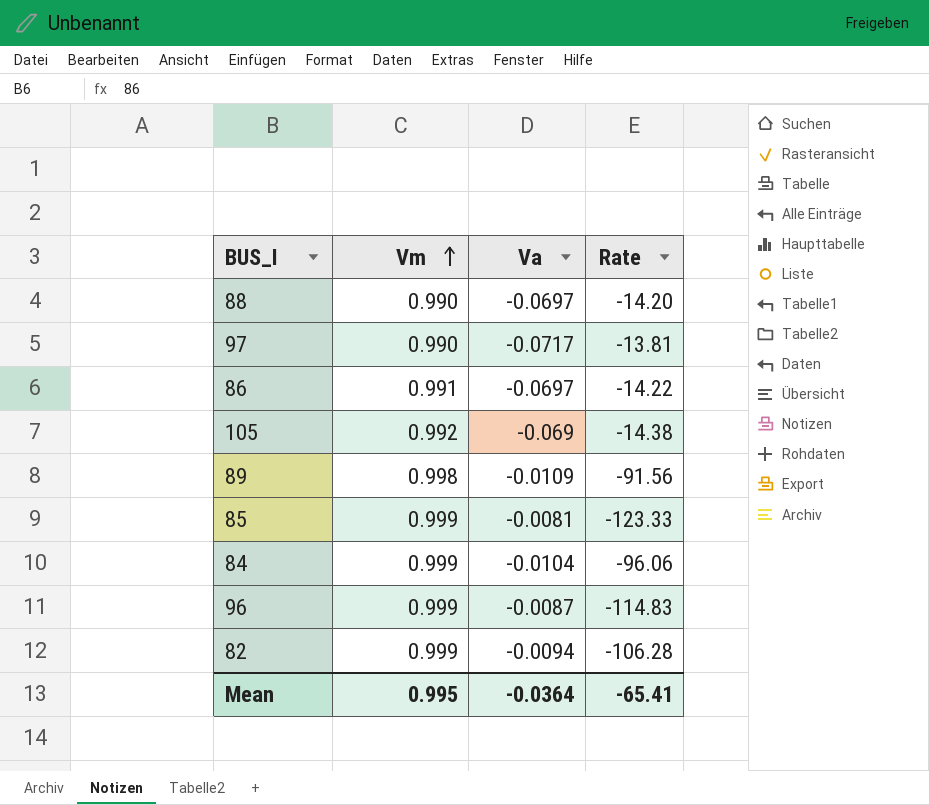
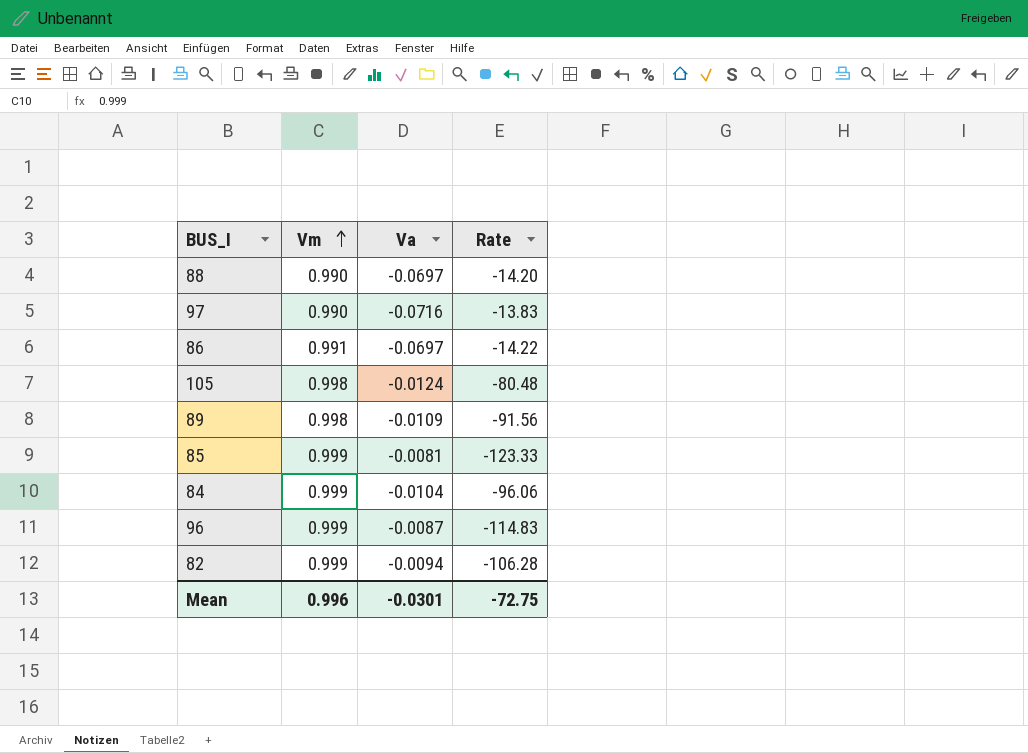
97 | Va: -0.0717 -> -0.0716
97 | Rate: -13.81 -> -13.83
105 | Vm: 0.992 -> 0.998
105 | Va: -0.069 -> -0.0124
105 | Rate: -14.38 -> -80.48
Mean | Vm: 0.995 -> 0.996
Mean | Va: -0.0364 -> -0.0301
Mean | Rate: -65.41 -> -72.75

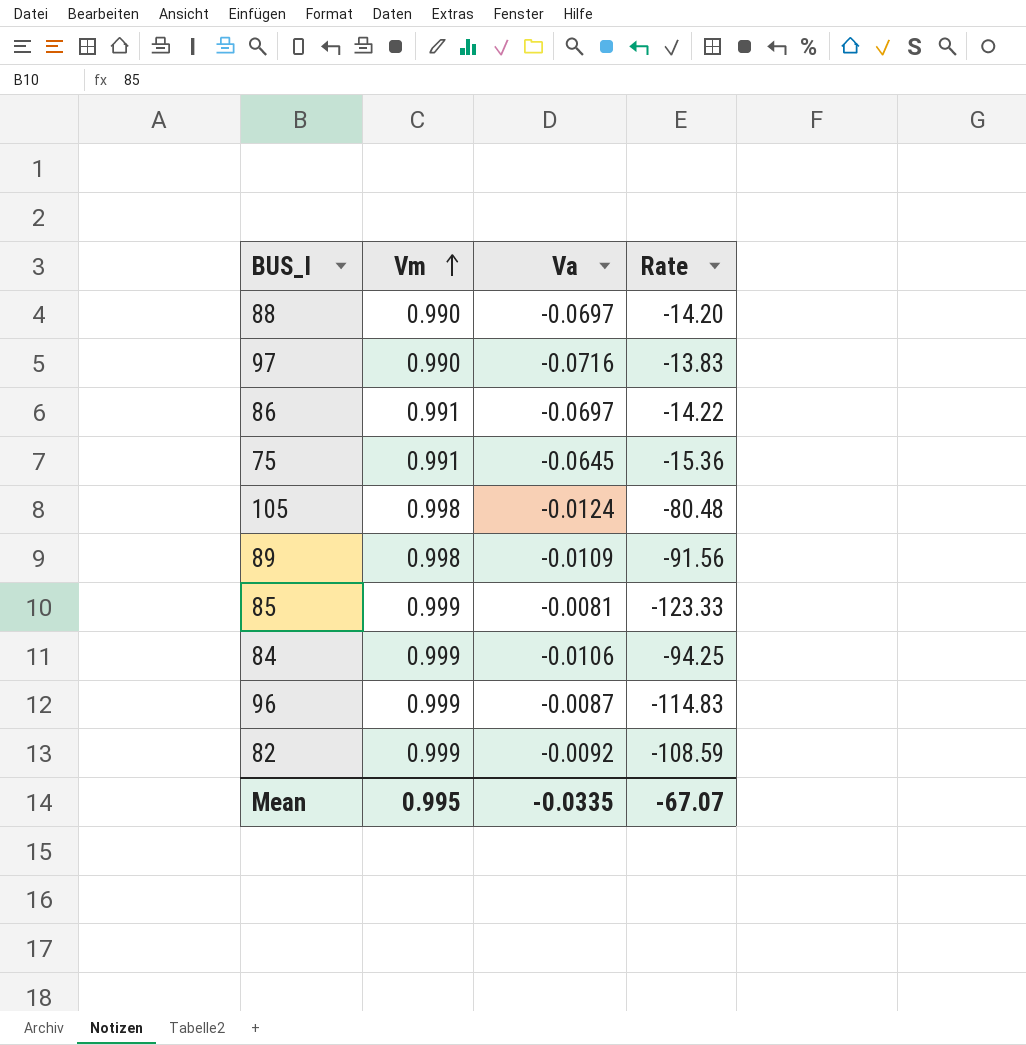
row 75: none -> 0.991 | -0.0645 | -15.36
84 | Va: -0.0104 -> -0.0106
84 | Rate: -96.06 -> -94.25
82 | Va: -0.0094 -> -0.0092
82 | Rate: -106.28 -> -108.59
Mean | Vm: 0.996 -> 0.995
Mean | Va: -0.0301 -> -0.0335
Mean | Rate: -72.75 -> -67.07

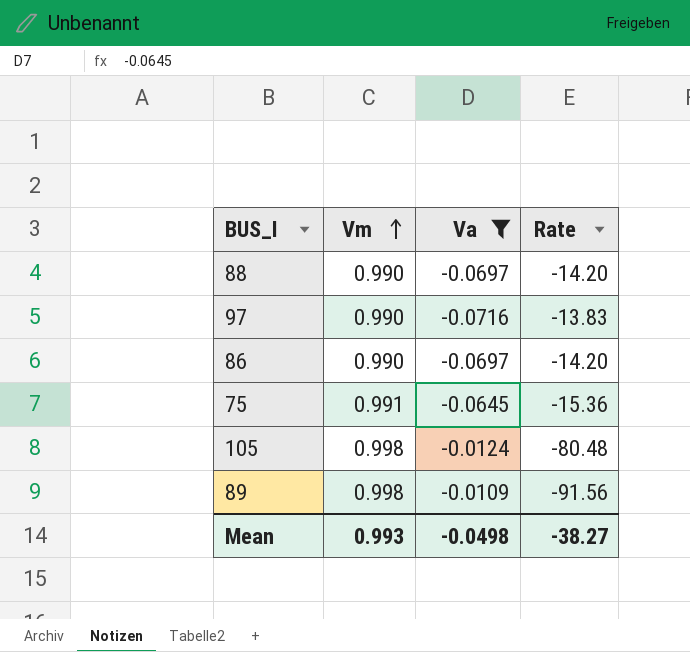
filter: none -> Va <= -0.0109
86 | Vm: 0.991 -> 0.990
86 | Rate: -14.22 -> -14.20
Mean | Vm: 0.995 -> 0.993
Mean | Va: -0.0335 -> -0.0498
Mean | Rate: -67.07 -> -38.27

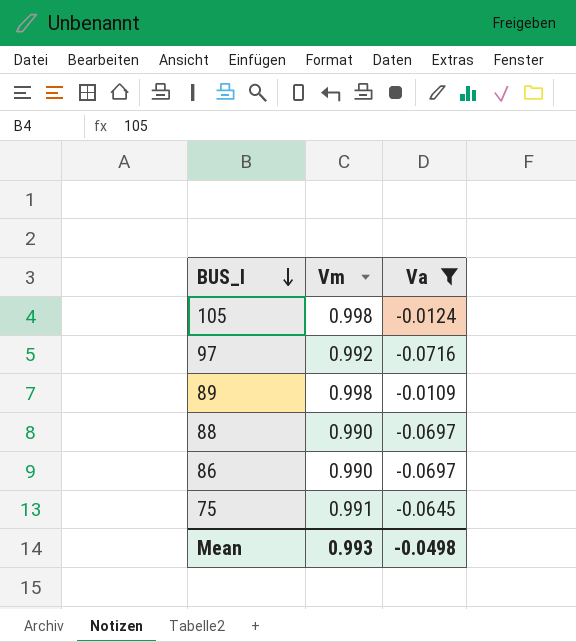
row order: Vm ascending -> BUS_I descending
column Rate | formula: [Vm] / [Va] -> none
97 | Vm: 0.990 -> 0.992

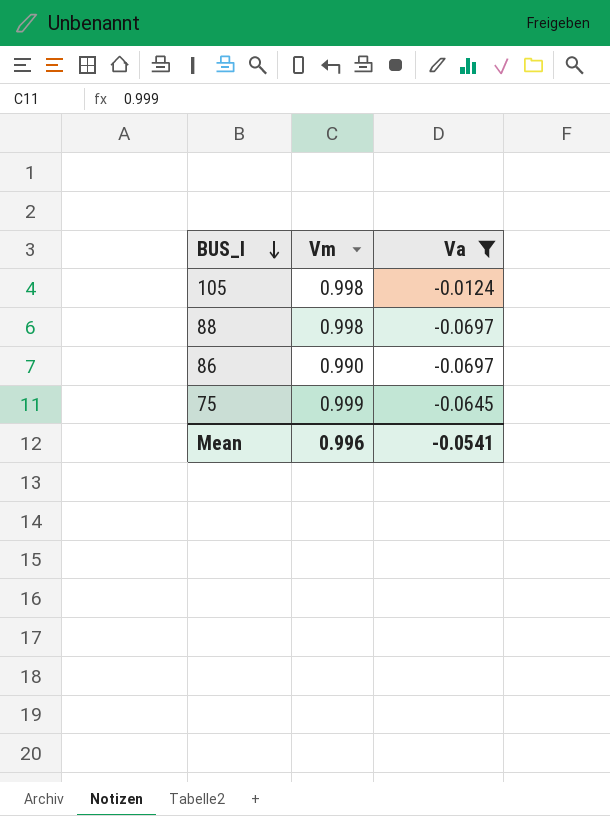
row 97: 0.992 | -0.0716 -> none
row 89: 0.998 | -0.0109 -> none
88 | Vm: 0.990 -> 0.998
75 | Vm: 0.991 -> 0.999
Mean | Vm: 0.993 -> 0.996
Mean | Va: -0.0498 -> -0.0541

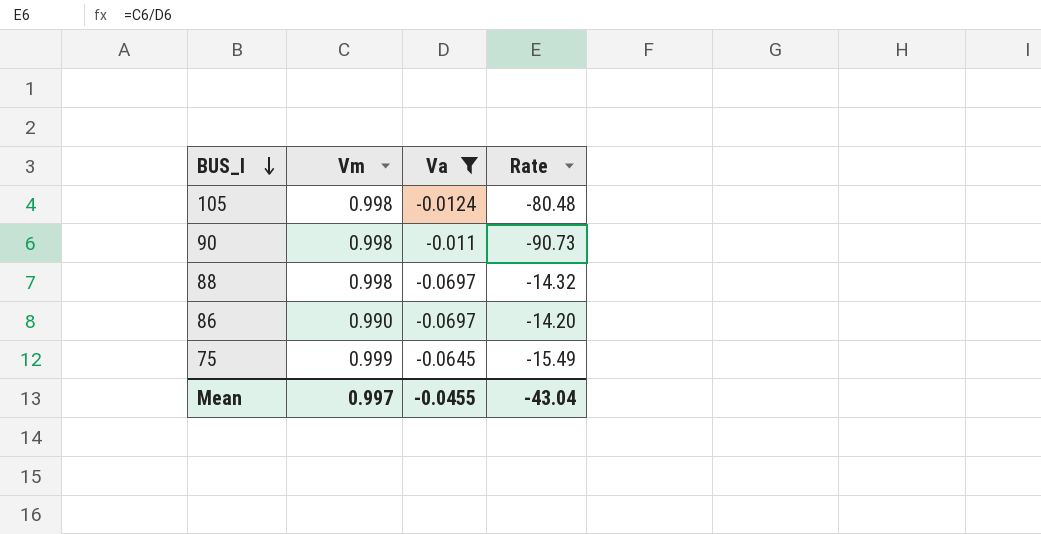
column Rate | formula: none -> [Vm] / [Va]
row 90: none -> 0.998 | -0.011 | -90.73
Mean | Vm: 0.996 -> 0.997
Mean | Va: -0.0541 -> -0.0455

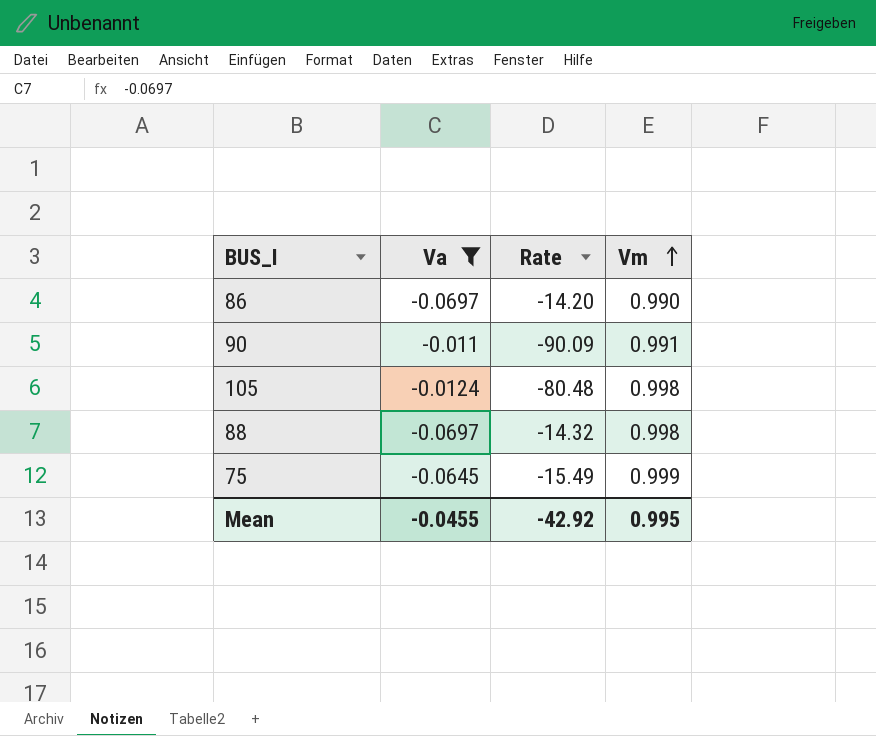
row order: BUS_I descending -> Vm ascending
column Vm | position: 2 -> 4
90 | Rate: -90.73 -> -90.09
90 | Vm: 0.998 -> 0.991
Mean | Rate: -43.04 -> -42.92
Mean | Vm: 0.997 -> 0.995

